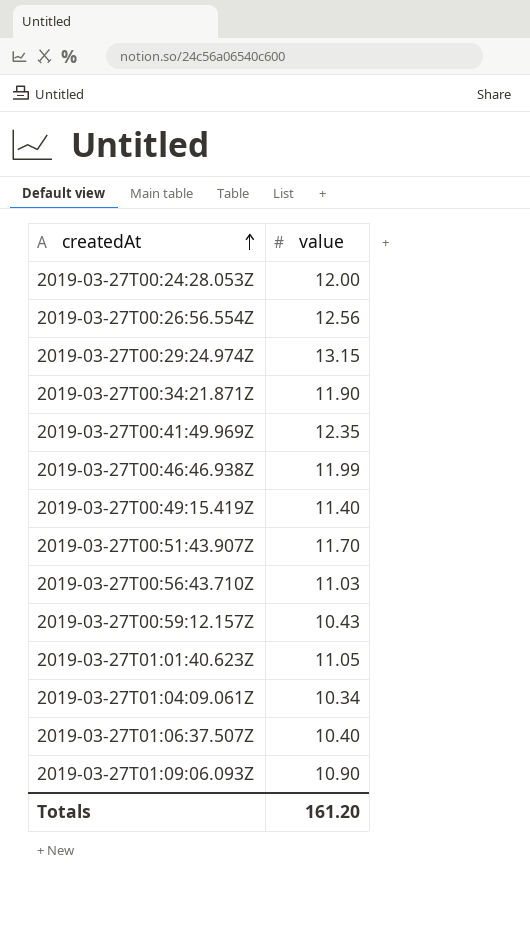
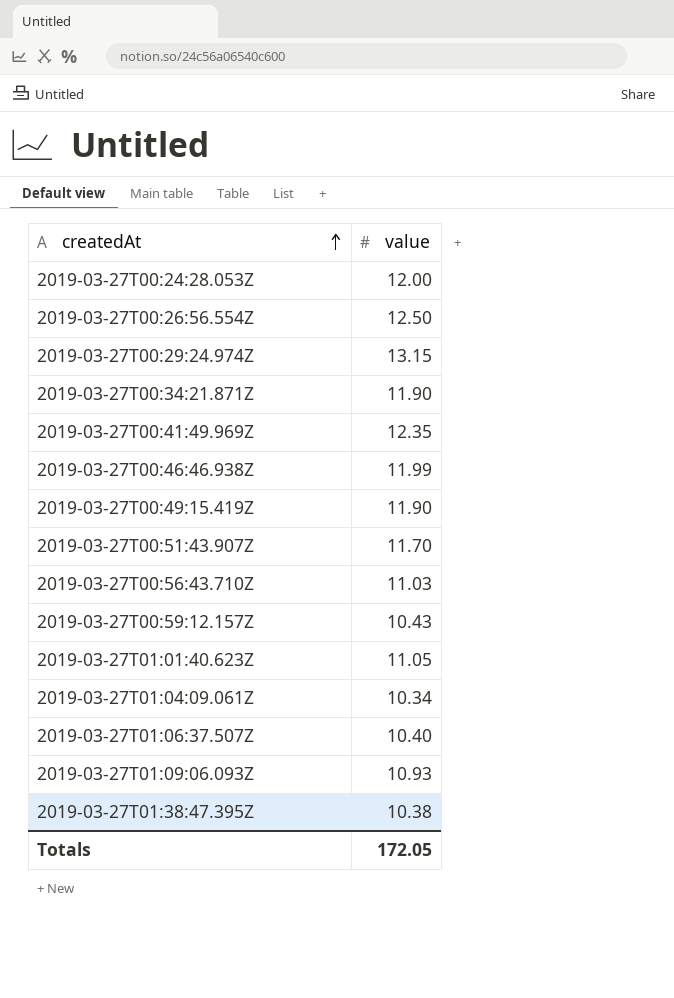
2019-03-27T00:26:56.554Z | value: 12.56 -> 12.50
2019-03-27T00:49:15.419Z | value: 11.40 -> 11.90
2019-03-27T01:09:06.093Z | value: 10.90 -> 10.93
row 2019-03-27T01:38:47.395Z: none -> 10.38
Totals | value: 161.20 -> 172.05

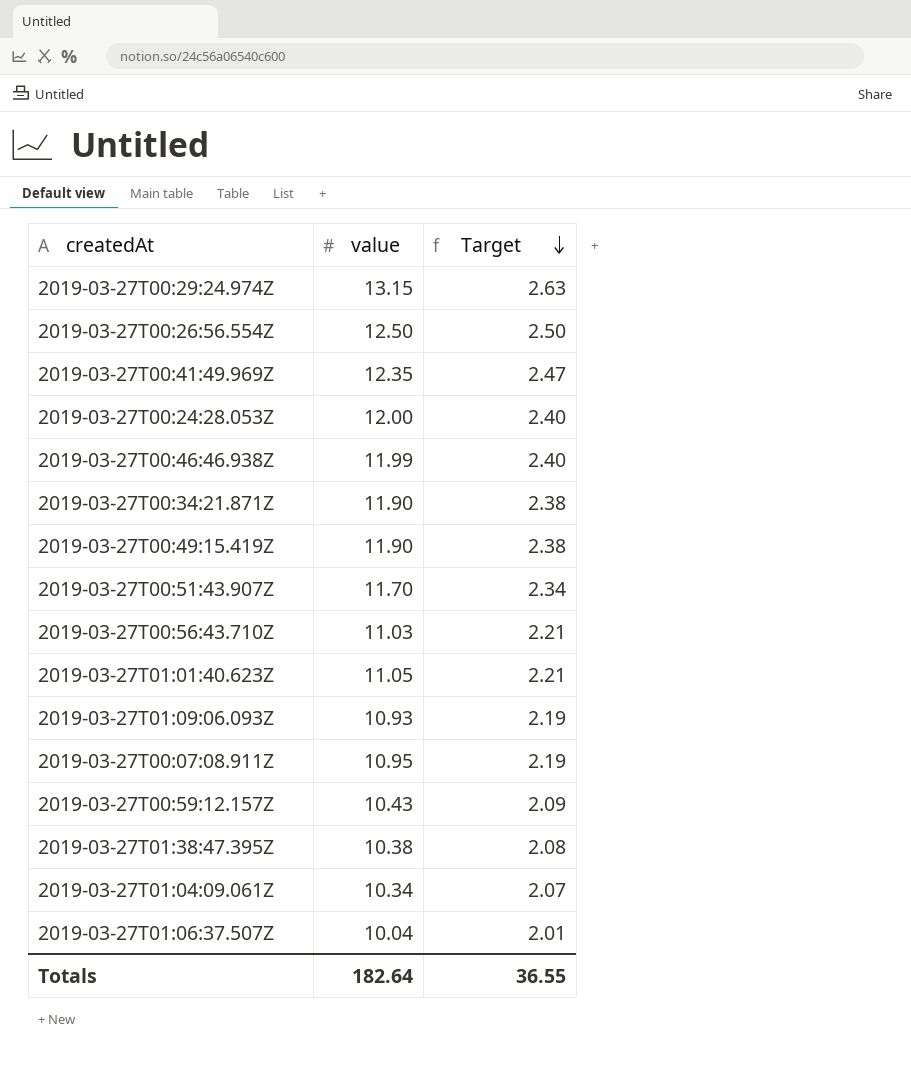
row order: createdAt ascending -> Target descending
column Target | formula: none -> [value] * 0.2
row 2019-03-27T00:07:08.911Z: none -> 10.95 | 2.19
2019-03-27T01:06:37.507Z | value: 10.40 -> 10.04
Totals | value: 172.05 -> 182.64

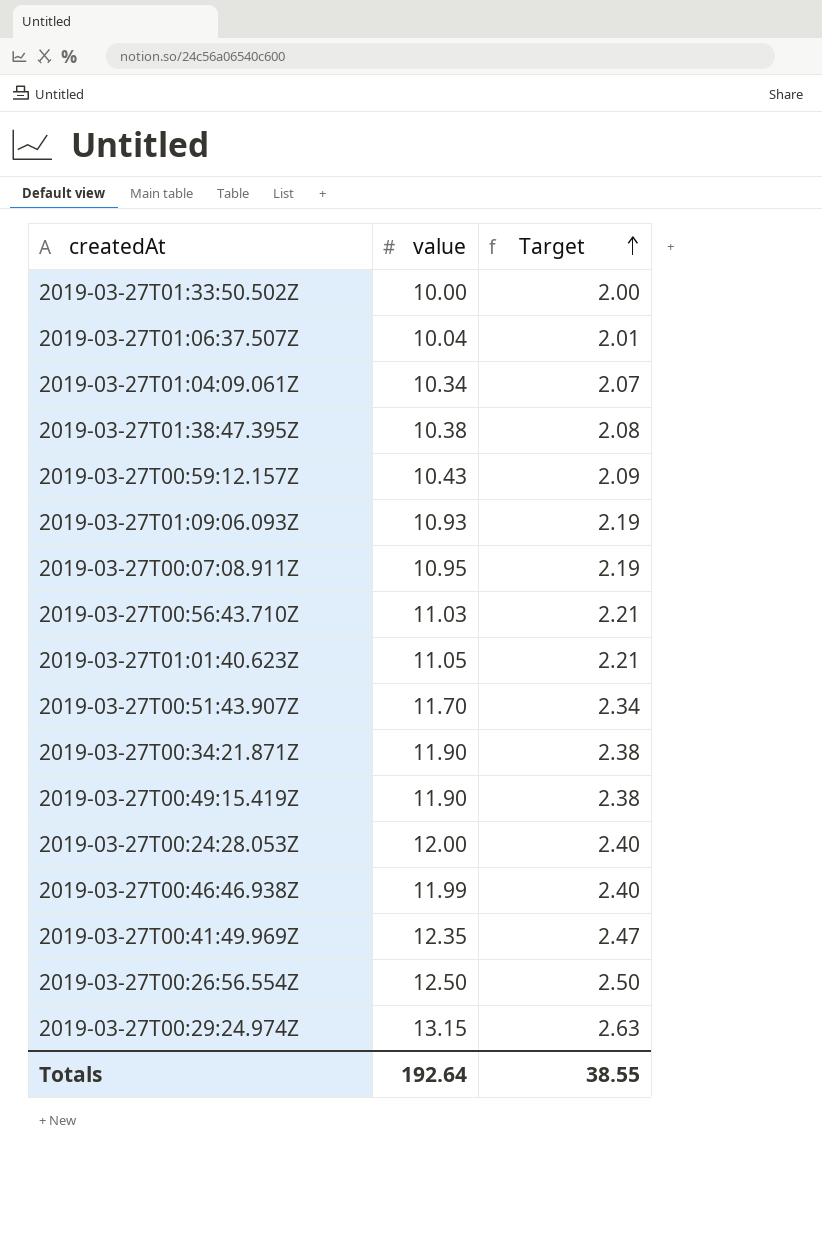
row order: Target descending -> Target ascending
row 2019-03-27T01:33:50.502Z: none -> 10.00 | 2.00
Totals | value: 182.64 -> 192.64
Totals | Target: 36.55 -> 38.55

